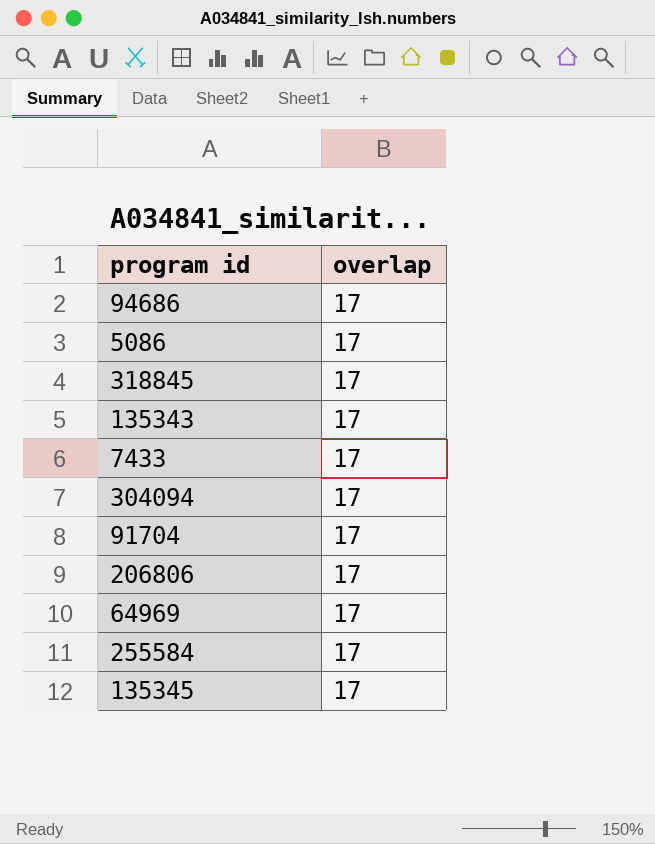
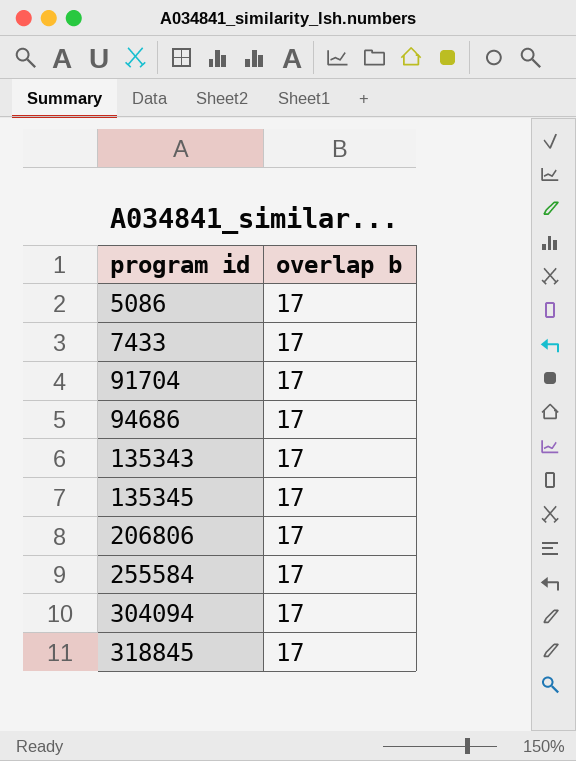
row order: none -> program id ascending
column name: overlap -> overlap b
row 64969: 17 -> none

